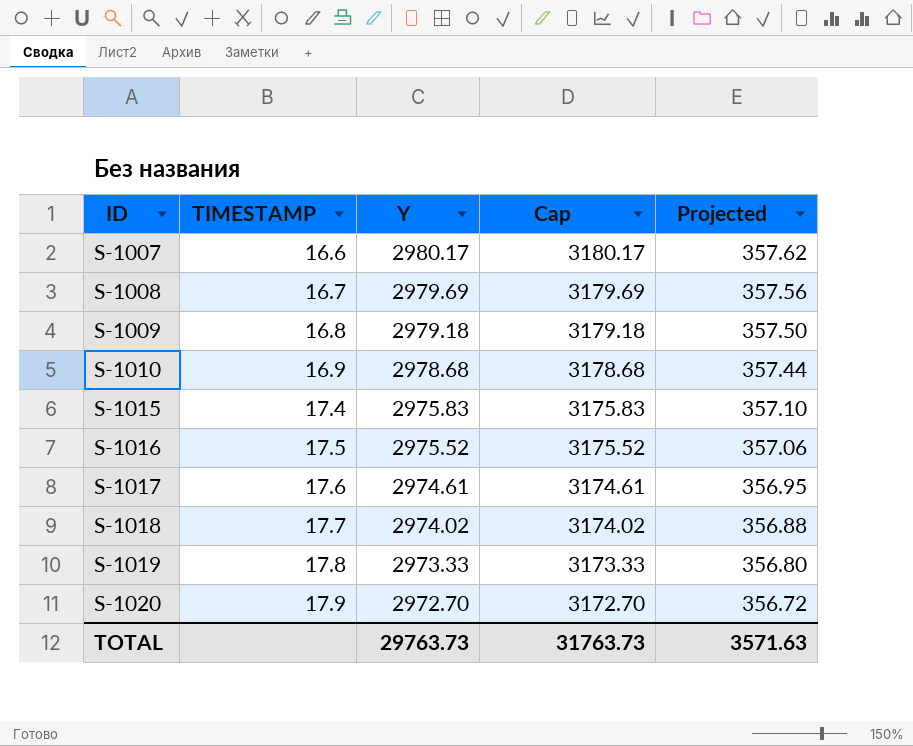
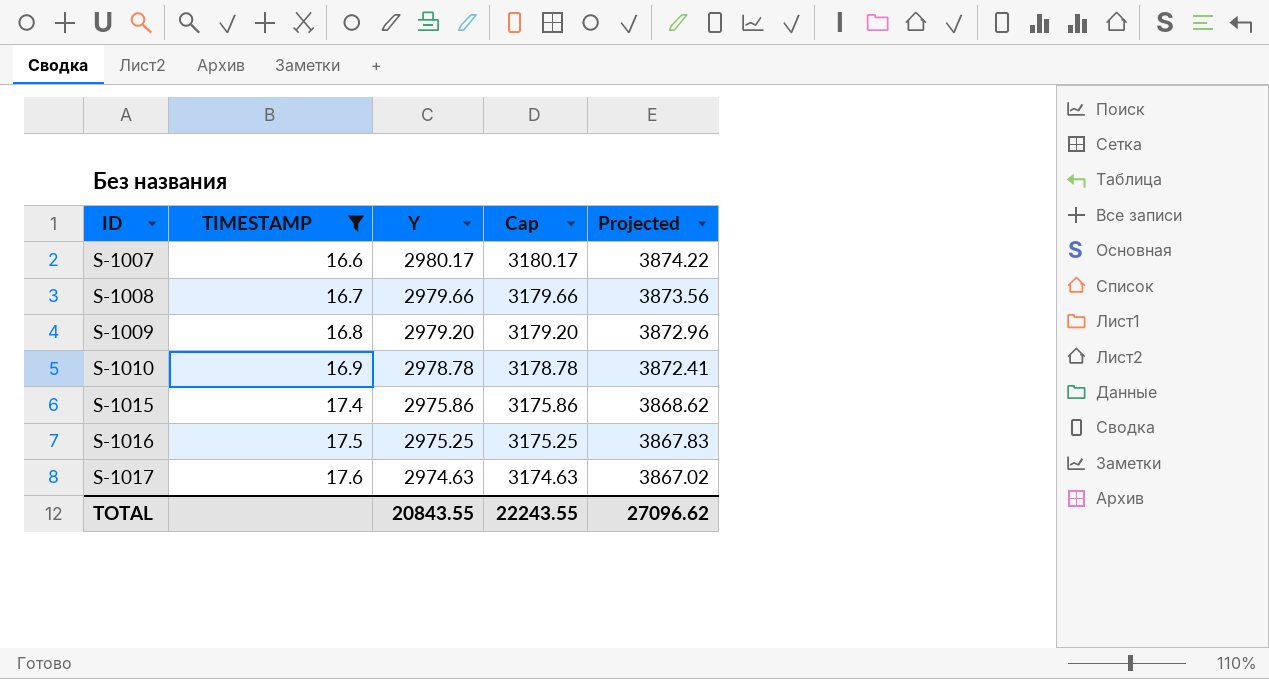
filter: none -> TIMESTAMP <= 17.6
column Projected | formula: [Y] * 0.12 -> [Y] * 1.3
S-1008 | Y: 2979.69 -> 2979.66
S-1008 | Cap: 3179.69 -> 3179.66
S-1009 | Y: 2979.18 -> 2979.20
S-1009 | Cap: 3179.18 -> 3179.20
S-1010 | Y: 2978.68 -> 2978.78
S-1010 | Cap: 3178.68 -> 3178.78
S-1015 | Y: 2975.83 -> 2975.86
S-1015 | Cap: 3175.83 -> 3175.86
S-1016 | Y: 2975.52 -> 2975.25
S-1016 | Cap: 3175.52 -> 3175.25
S-1017 | Y: 2974.61 -> 2974.63
S-1017 | Cap: 3174.61 -> 3174.63
TOTAL | Y: 29763.73 -> 20843.55
TOTAL | Cap: 31763.73 -> 22243.55
TOTAL | Projected: 3571.63 -> 27096.62

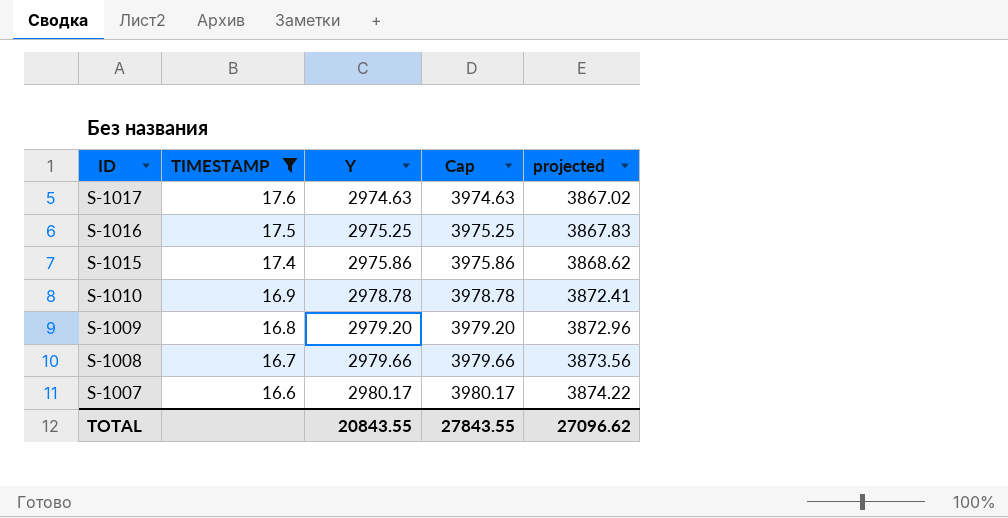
row order: ID ascending -> ID descending
column Cap | formula: [Y] + 200 -> [Y] + 1000
column name: Projected -> projected
TOTAL | Cap: 22243.55 -> 27843.55

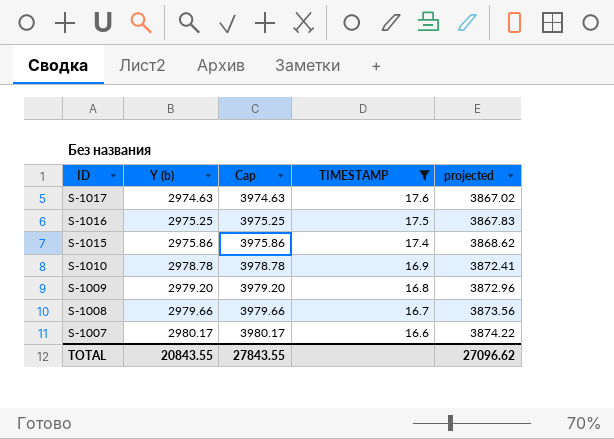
column name: Y -> Y (b)
column TIMESTAMP | position: 2 -> 4

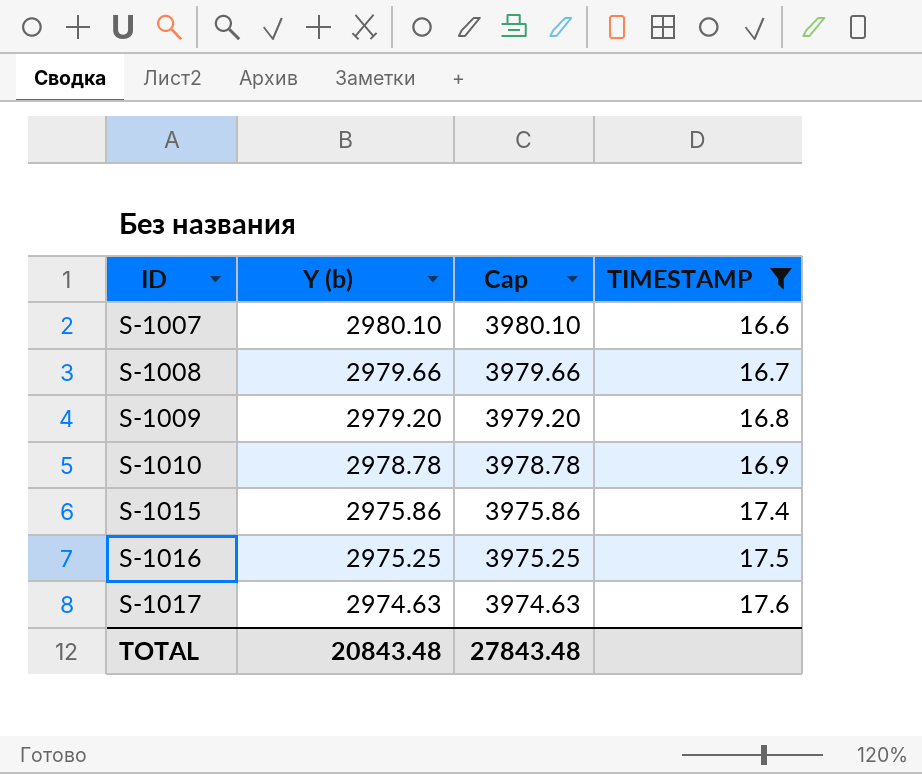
row order: ID descending -> ID ascending
column projected | formula: [Y (b)] * 1.3 -> none
S-1007 | Y (b): 2980.17 -> 2980.10
S-1007 | Cap: 3980.17 -> 3980.10
TOTAL | Y (b): 20843.55 -> 20843.48
TOTAL | Cap: 27843.55 -> 27843.48

